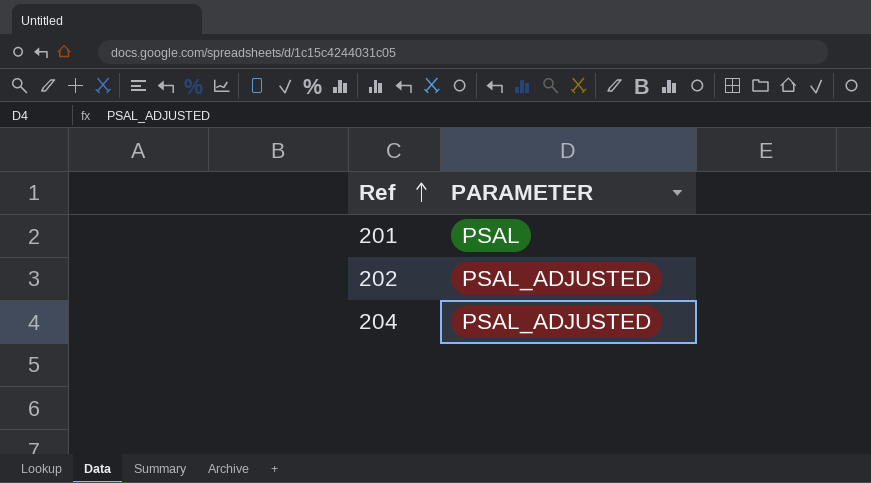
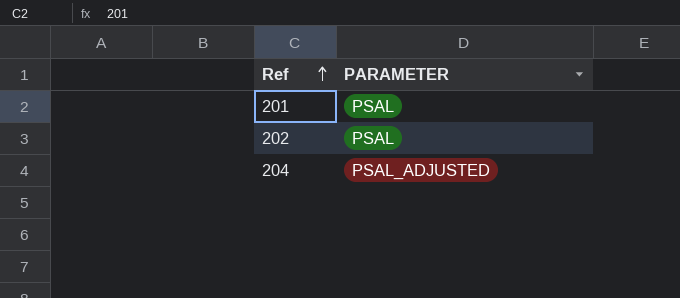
202 | PARAMETER: PSAL_ADJUSTED -> PSAL

